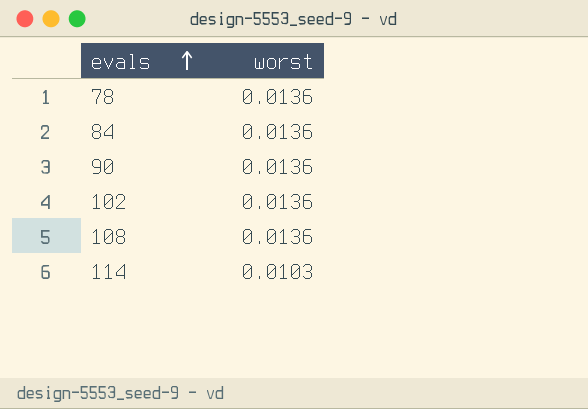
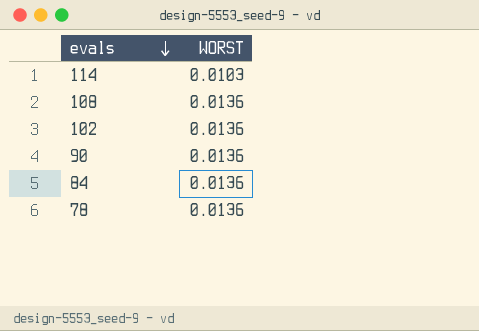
row order: evals ascending -> evals descending
column name: worst -> WORST

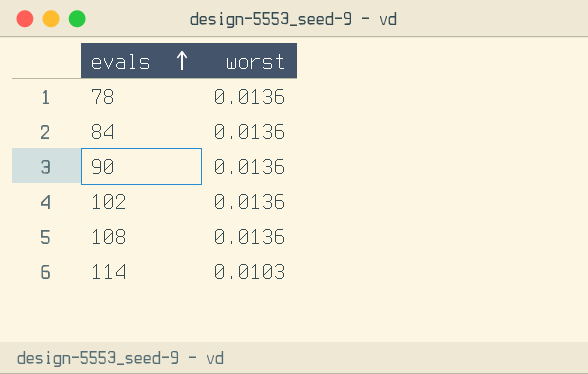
row order: evals descending -> evals ascending
column name: WORST -> worst

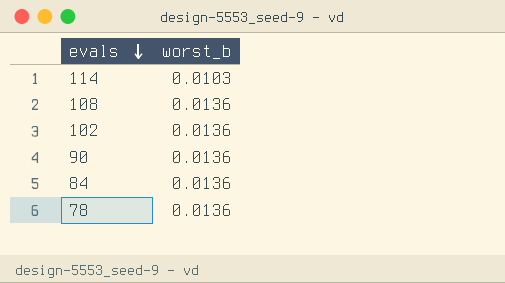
row order: evals ascending -> evals descending
column name: worst -> worst_b

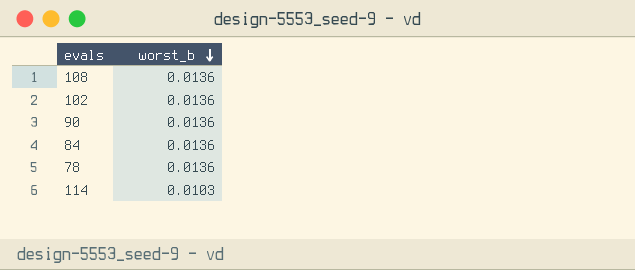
row order: evals descending -> worst_b descending

